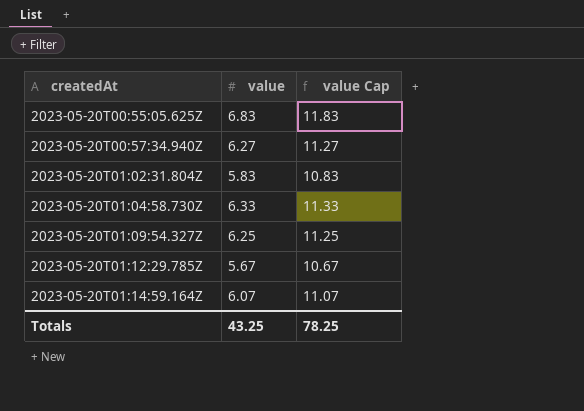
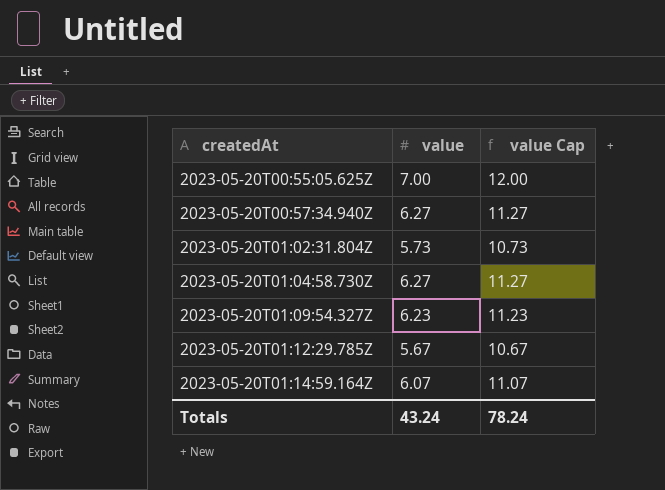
2023-05-20T00:55:05.625Z | value: 6.83 -> 7.00
2023-05-20T00:55:05.625Z | value Cap: 11.83 -> 12.00
2023-05-20T01:02:31.804Z | value: 5.83 -> 5.73
2023-05-20T01:02:31.804Z | value Cap: 10.83 -> 10.73
2023-05-20T01:04:58.730Z | value: 6.33 -> 6.27
2023-05-20T01:04:58.730Z | value Cap: 11.33 -> 11.27
2023-05-20T01:09:54.327Z | value: 6.25 -> 6.23
2023-05-20T01:09:54.327Z | value Cap: 11.25 -> 11.23
Totals | value: 43.25 -> 43.24
Totals | value Cap: 78.25 -> 78.24

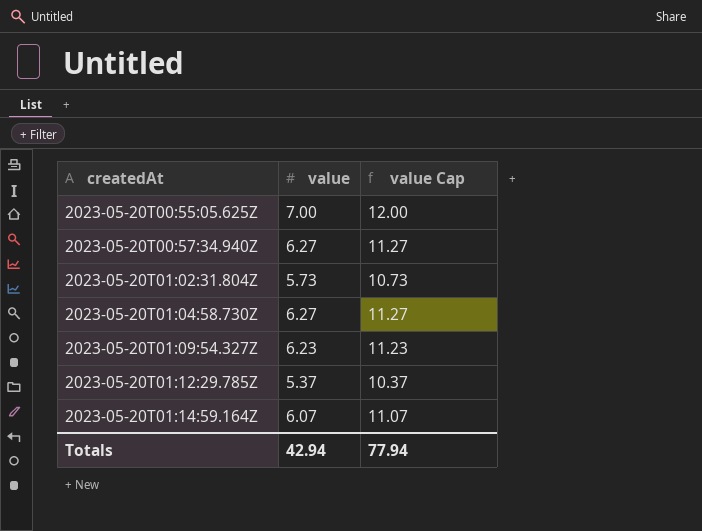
2023-05-20T01:12:29.785Z | value: 5.67 -> 5.37
2023-05-20T01:12:29.785Z | value Cap: 10.67 -> 10.37
Totals | value: 43.24 -> 42.94
Totals | value Cap: 78.24 -> 77.94

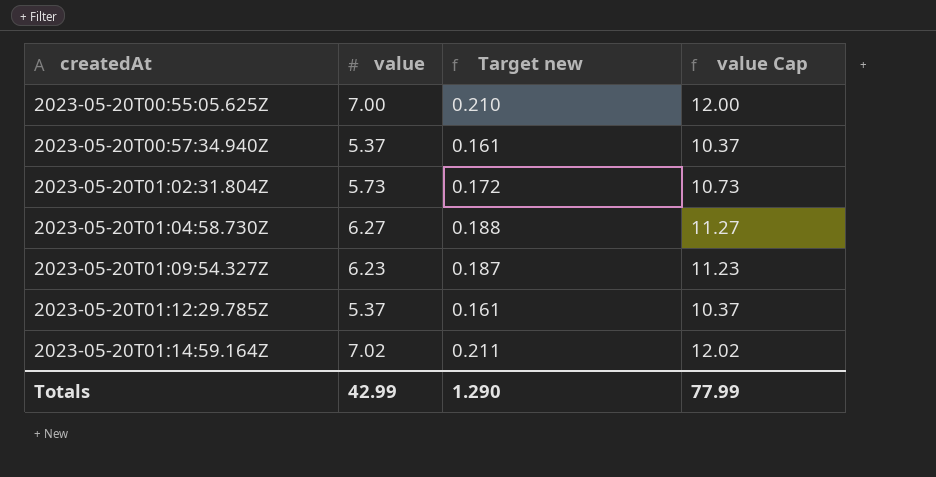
column Target new | formula: none -> [value] * 0.03
2023-05-20T00:57:34.940Z | value: 6.27 -> 5.37
2023-05-20T00:57:34.940Z | value Cap: 11.27 -> 10.37
2023-05-20T01:14:59.164Z | value: 6.07 -> 7.02
2023-05-20T01:14:59.164Z | value Cap: 11.07 -> 12.02
Totals | value: 42.94 -> 42.99
Totals | value Cap: 77.94 -> 77.99

